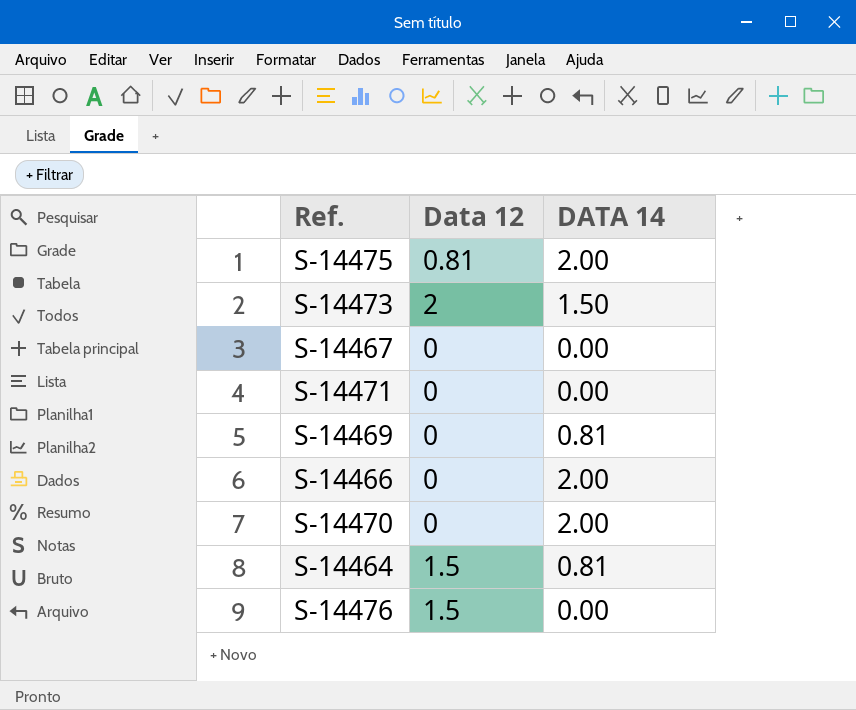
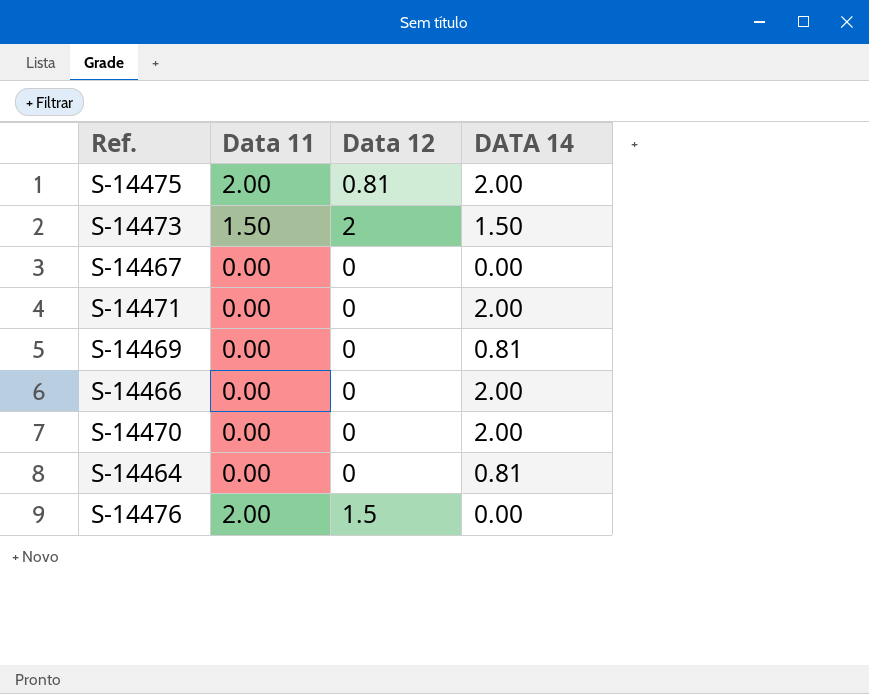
column Data 11 | position: none -> 2
S-14471 | DATA 14: 0.00 -> 2.00
S-14464 | Data 12: 1.5 -> 0

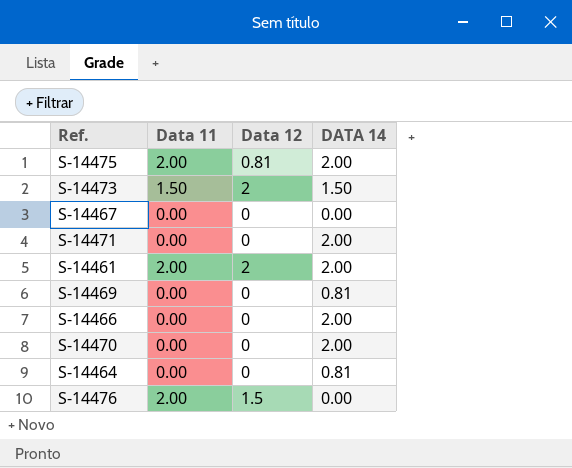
row S-14461: none -> 2.00 | 2 | 2.00

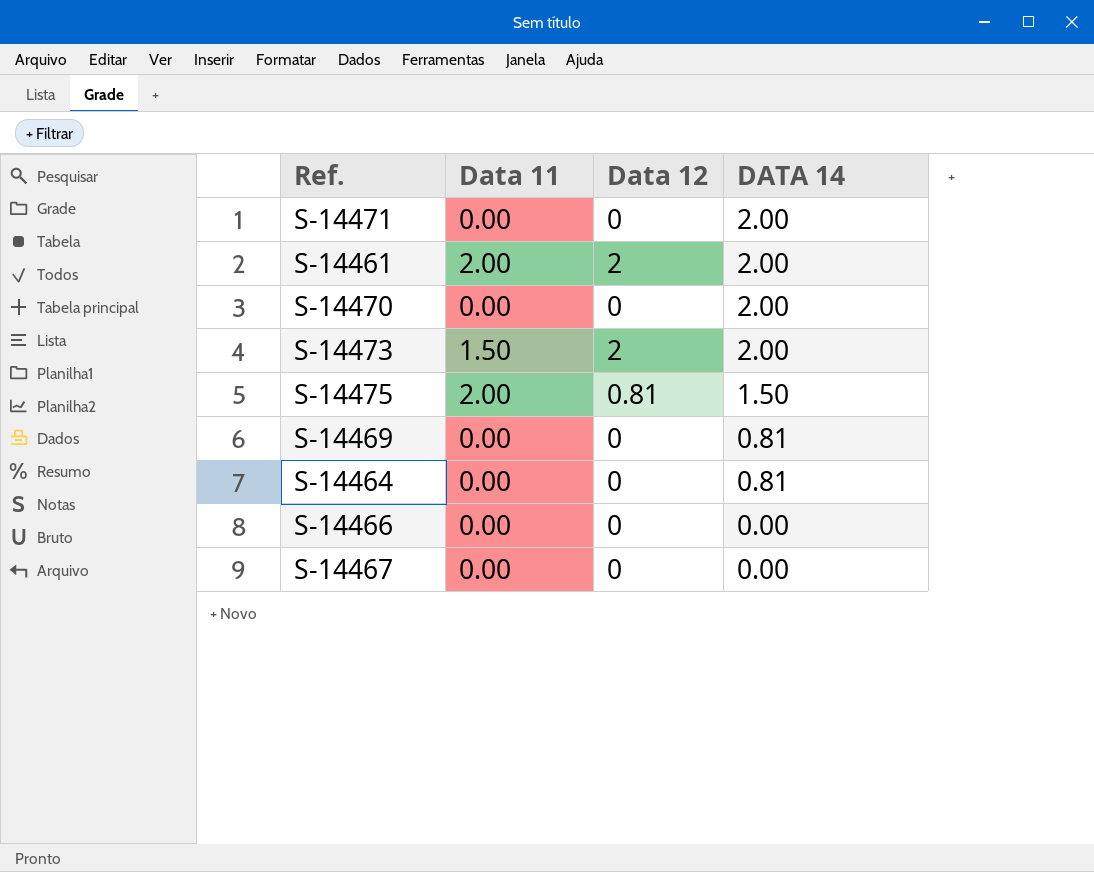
row order: none -> DATA 14 descending
row S-14476: 2.00 | 1.5 | 0.00 -> none
S-14473 | DATA 14: 1.50 -> 2.00
S-14475 | DATA 14: 2.00 -> 1.50
S-14466 | DATA 14: 2.00 -> 0.00

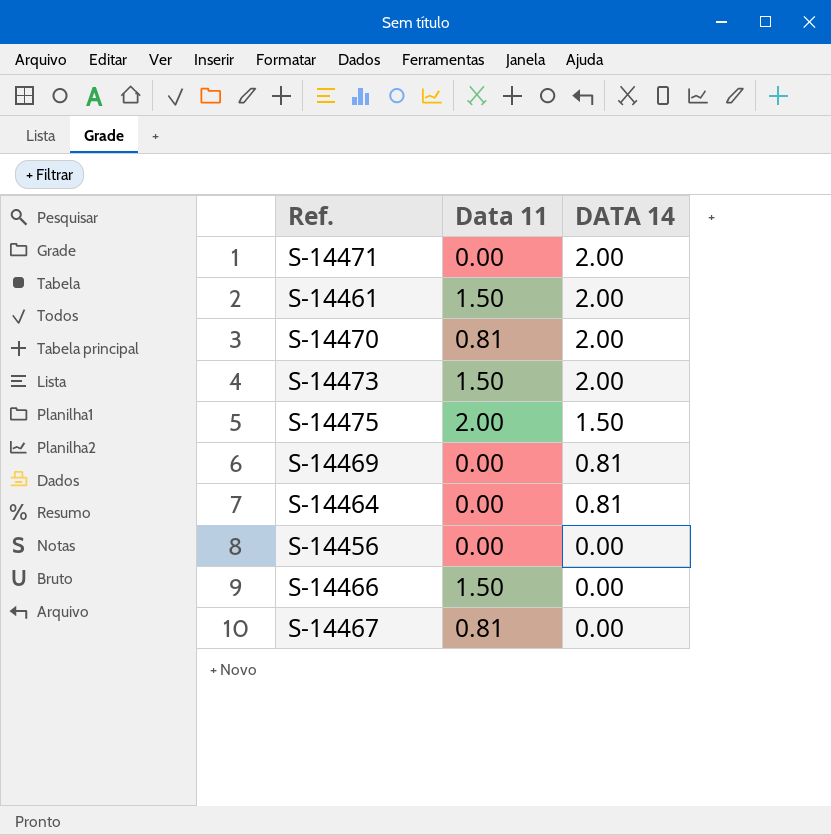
column Data 12 | position: 3 -> none
S-14461 | Data 11: 2.00 -> 1.50
S-14470 | Data 11: 0.00 -> 0.81
row S-14456: none -> 0.00 | 0.00
S-14466 | Data 11: 0.00 -> 1.50
S-14467 | Data 11: 0.00 -> 0.81

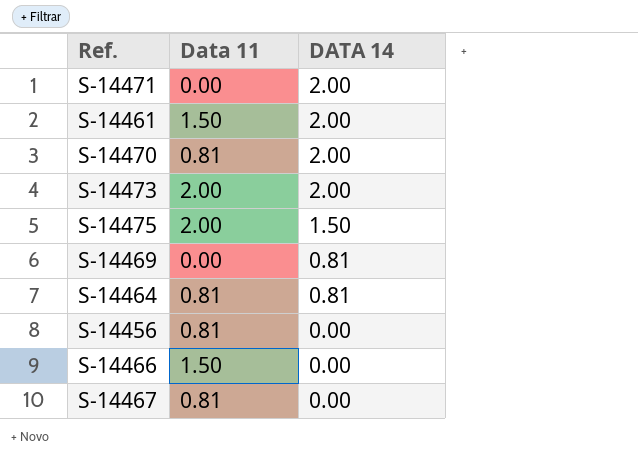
S-14473 | Data 11: 1.50 -> 2.00
S-14464 | Data 11: 0.00 -> 0.81
S-14456 | Data 11: 0.00 -> 0.81

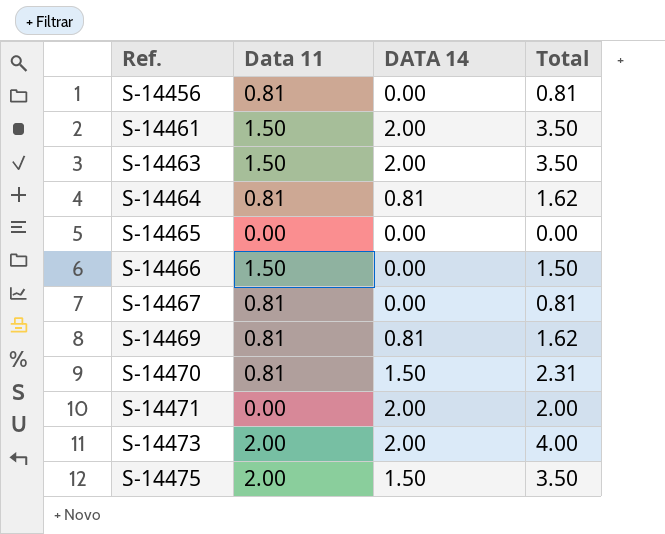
row order: DATA 14 descending -> Ref. ascending
column Total | formula: none -> [Data 11] + [DATA 14]
row S-14463: none -> 1.50 | 2.00 | 3.50
row S-14465: none -> 0.00 | 0.00 | 0.00
S-14469 | Data 11: 0.00 -> 0.81
S-14470 | DATA 14: 2.00 -> 1.50

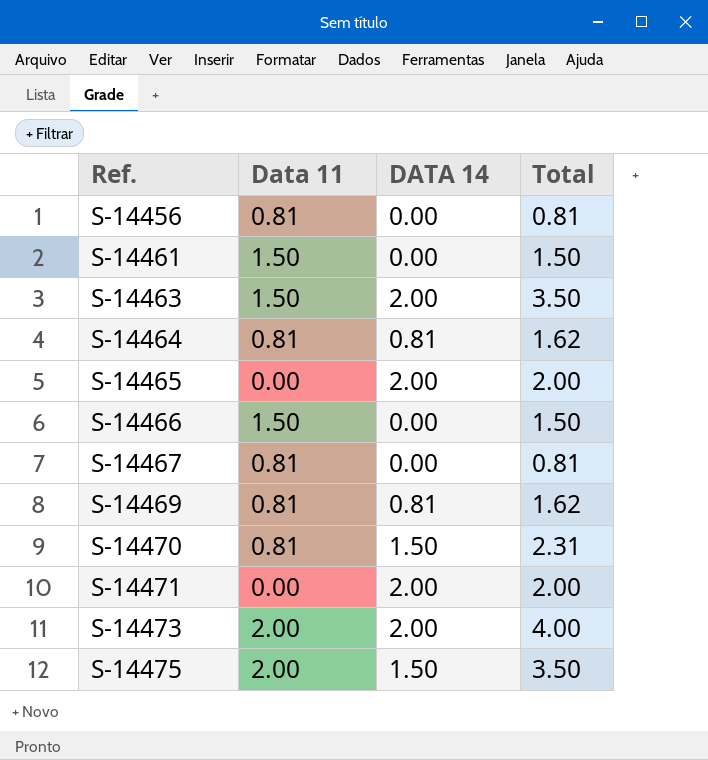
S-14461 | DATA 14: 2.00 -> 0.00
S-14461 | Total: 3.50 -> 1.50
S-14465 | DATA 14: 0.00 -> 2.00
S-14465 | Total: 0.00 -> 2.00

